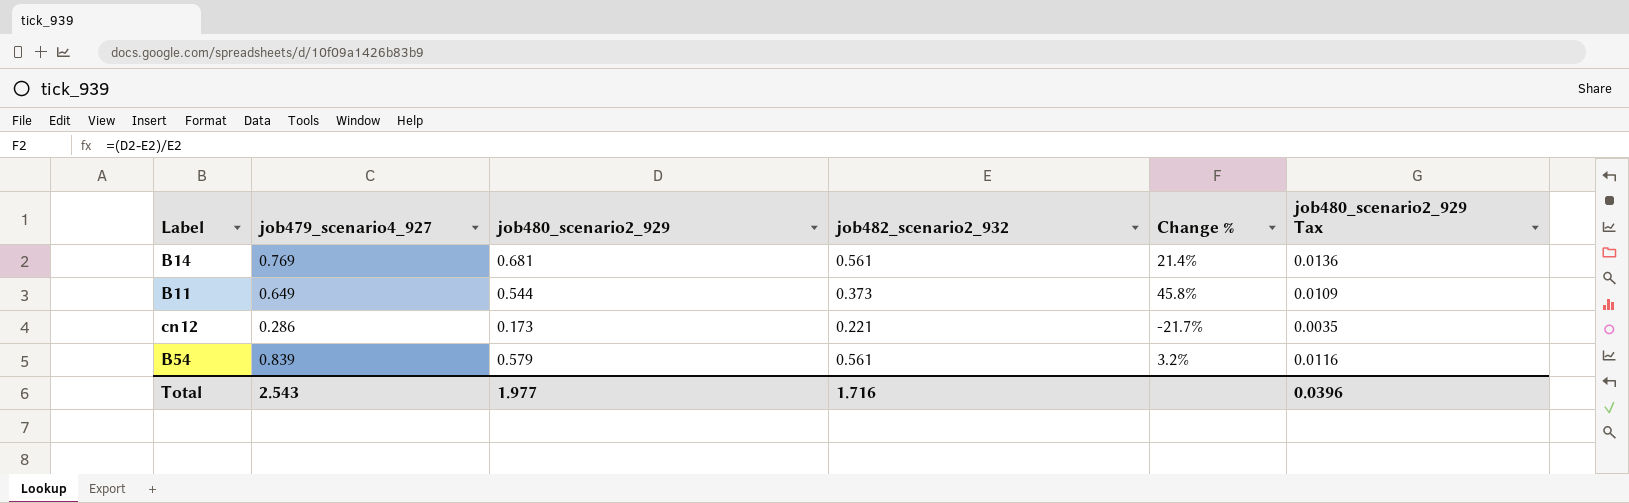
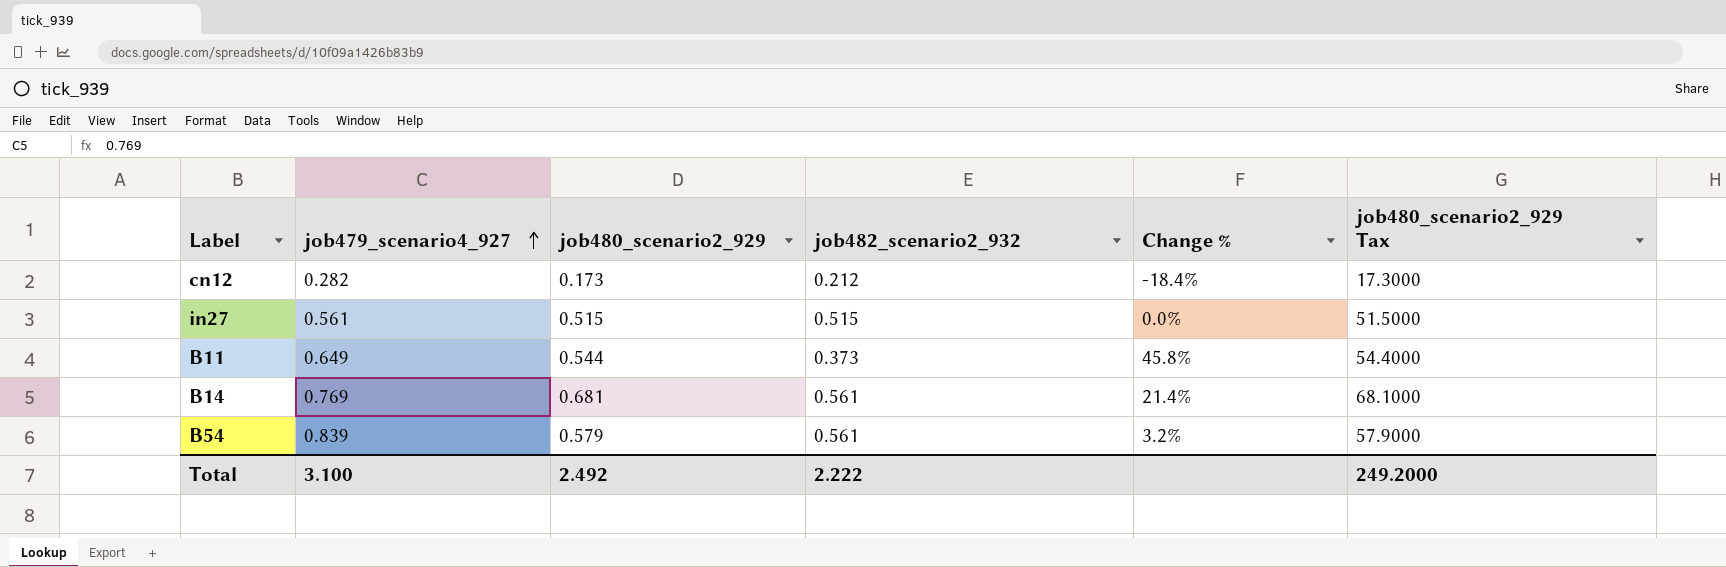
row order: none -> job479_scenario4_927 ascending
column job480_scenario2_929 Tax | formula: [job480_scenario2_929] * 0.02 -> [job480_scenario2_929] * 100
cn12 | job479_scenario4_927: 0.286 -> 0.282
cn12 | job482_scenario2_932: 0.221 -> 0.212
cn12 | Change %: -21.7% -> -18.4%
row in27: none -> 0.561 | 0.515 | 0.515 | 0.0% | 51.5000
Total | job479_scenario4_927: 2.543 -> 3.100
Total | job480_scenario2_929: 1.977 -> 2.492
Total | job482_scenario2_932: 1.716 -> 2.222
Total | job480_scenario2_929 Tax: 0.0396 -> 249.2000

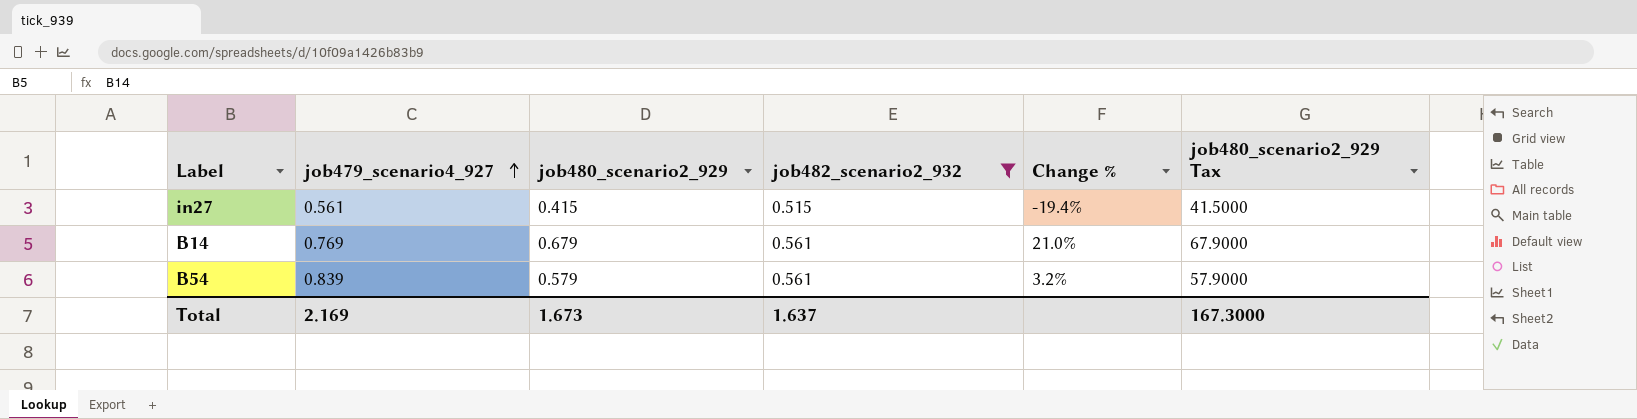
filter: none -> job482_scenario2_932 >= 0.515
in27 | job480_scenario2_929: 0.515 -> 0.415
in27 | Change %: 0.0% -> -19.4%
in27 | job480_scenario2_929 Tax: 51.5000 -> 41.5000
B14 | job480_scenario2_929: 0.681 -> 0.679
B14 | Change %: 21.4% -> 21.0%
B14 | job480_scenario2_929 Tax: 68.1000 -> 67.9000
Total | job479_scenario4_927: 3.100 -> 2.169
Total | job480_scenario2_929: 2.492 -> 1.673
Total | job482_scenario2_932: 2.222 -> 1.637
Total | job480_scenario2_929 Tax: 249.2000 -> 167.3000

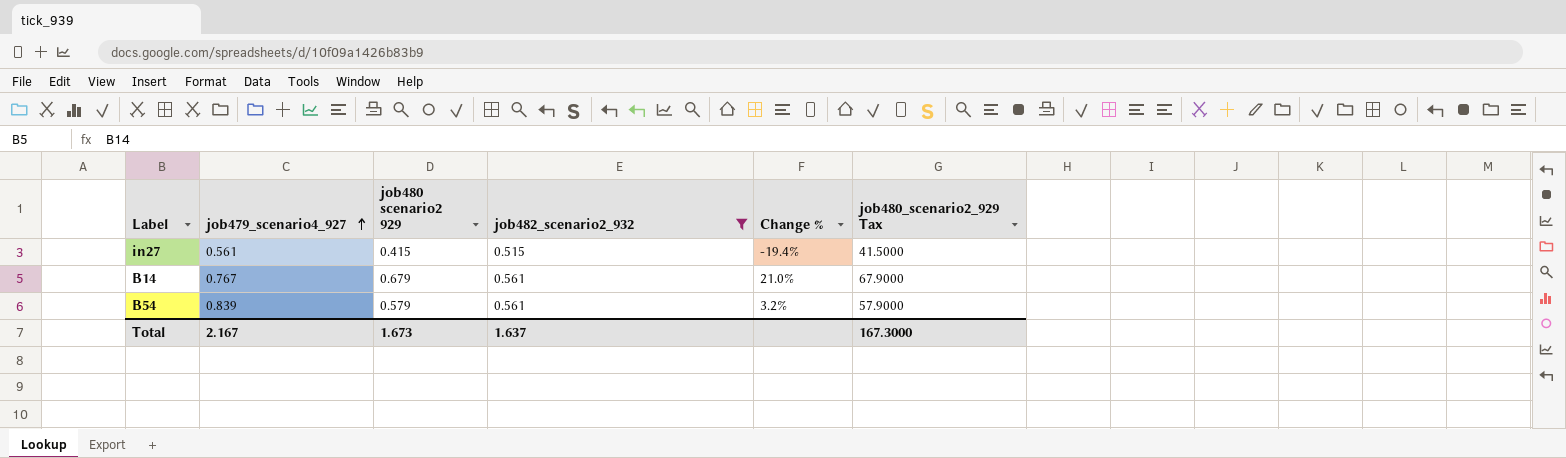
column name: job480_scenario2_929 -> job480 scenario2 929
B14 | job479_scenario4_927: 0.769 -> 0.767
Total | job479_scenario4_927: 2.169 -> 2.167

